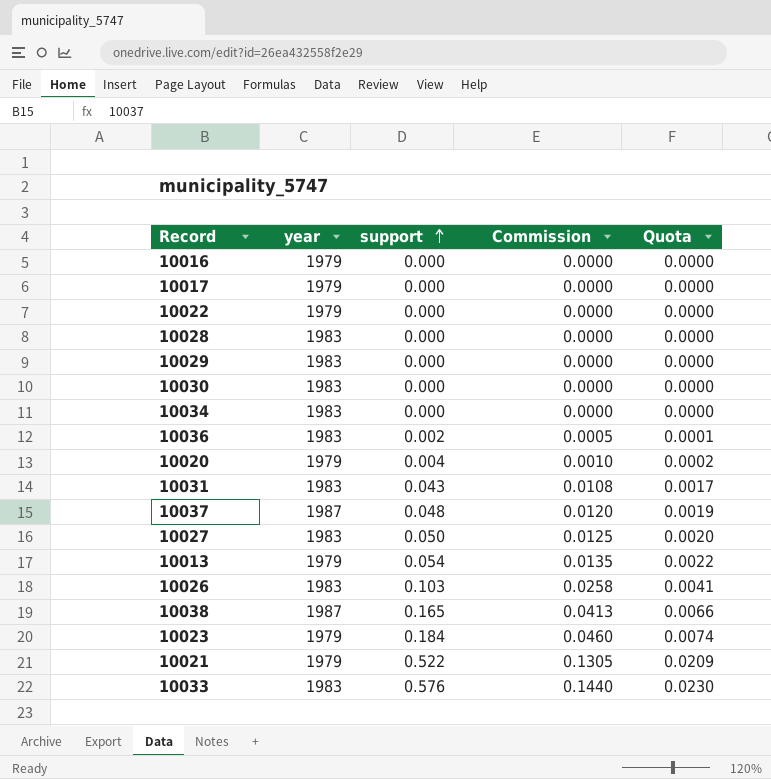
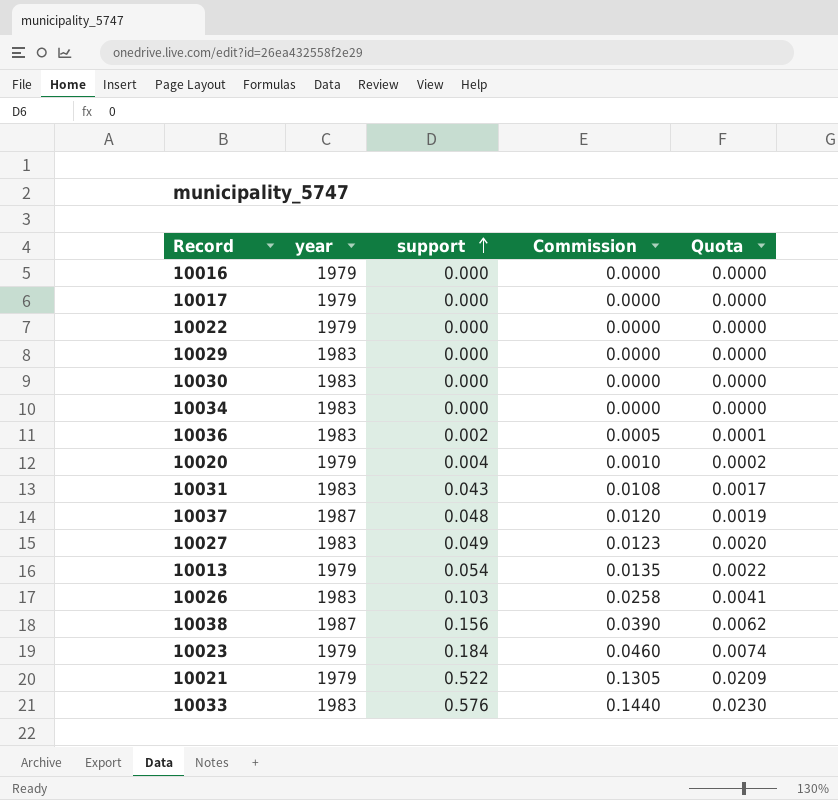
row 10028: 1983 | 0.000 | 0.0000 | 0.0000 -> none
10027 | support: 0.050 -> 0.049
10027 | Commission: 0.0125 -> 0.0123
10038 | support: 0.165 -> 0.156
10038 | Commission: 0.0413 -> 0.0390
10038 | Quota: 0.0066 -> 0.0062

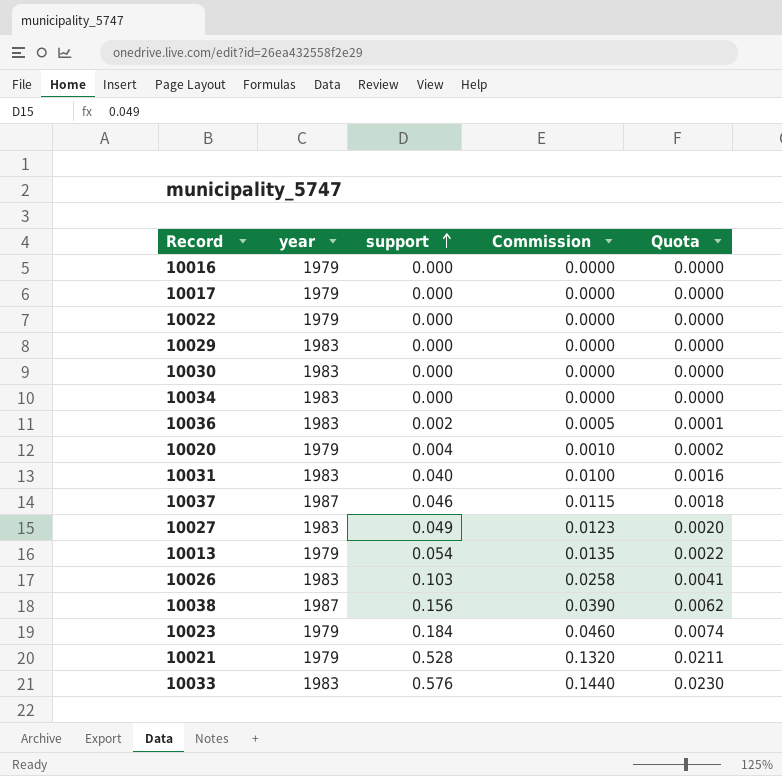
10031 | support: 0.043 -> 0.040
10031 | Commission: 0.0108 -> 0.0100
10031 | Quota: 0.0017 -> 0.0016
10037 | support: 0.048 -> 0.046
10037 | Commission: 0.0120 -> 0.0115
10037 | Quota: 0.0019 -> 0.0018
10021 | support: 0.522 -> 0.528
10021 | Commission: 0.1305 -> 0.1320
10021 | Quota: 0.0209 -> 0.0211

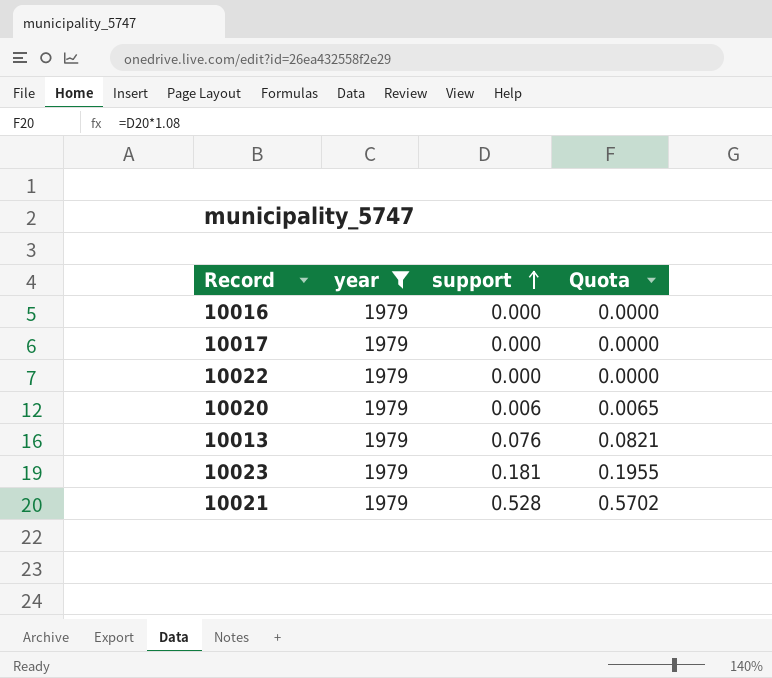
filter: none -> year = 1979
column Commission | formula: [support] * 0.25 -> none
column Quota | formula: [support] * 0.04 -> [support] * 1.08
10020 | support: 0.004 -> 0.006
10013 | support: 0.054 -> 0.076
10023 | support: 0.184 -> 0.181

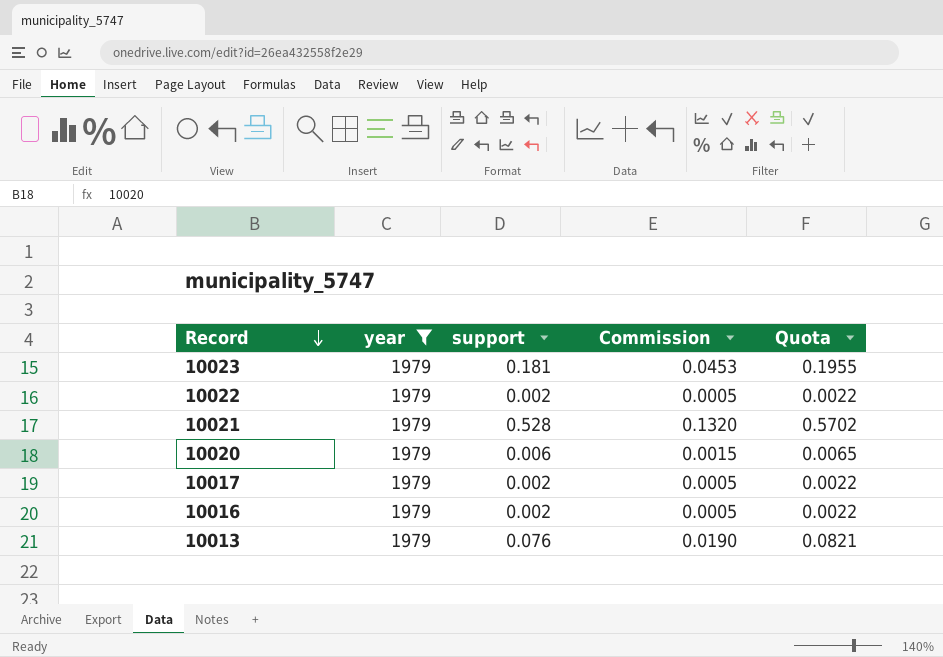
row order: support ascending -> Record descending
column Commission | formula: none -> [support] * 0.25
10022 | support: 0.000 -> 0.002
10022 | Quota: 0.0000 -> 0.0022
10017 | support: 0.000 -> 0.002
10017 | Quota: 0.0000 -> 0.0022
10016 | support: 0.000 -> 0.002
10016 | Quota: 0.0000 -> 0.0022

